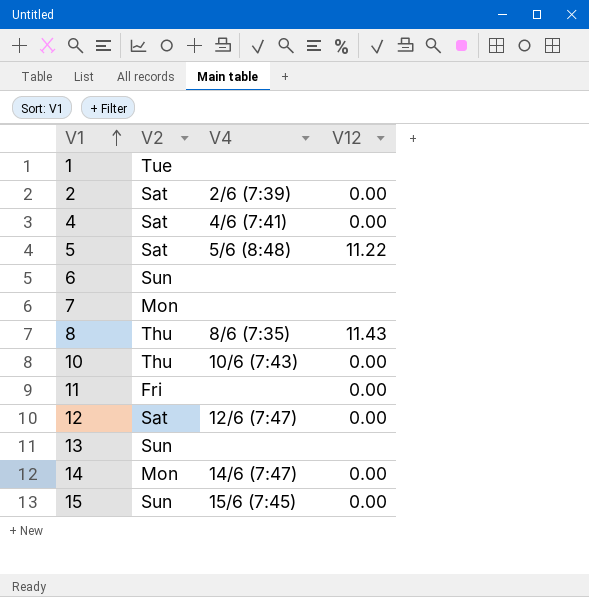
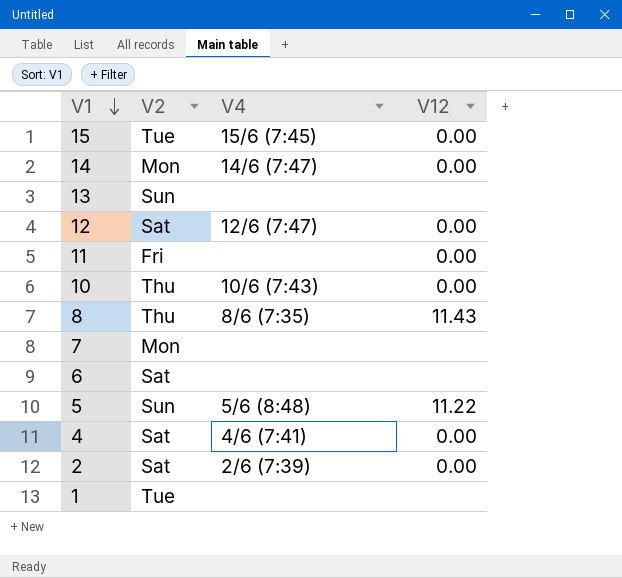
row order: V1 ascending -> V1 descending
15 | V2: Sun -> Tue
6 | V2: Sun -> Sat
5 | V2: Sat -> Sun

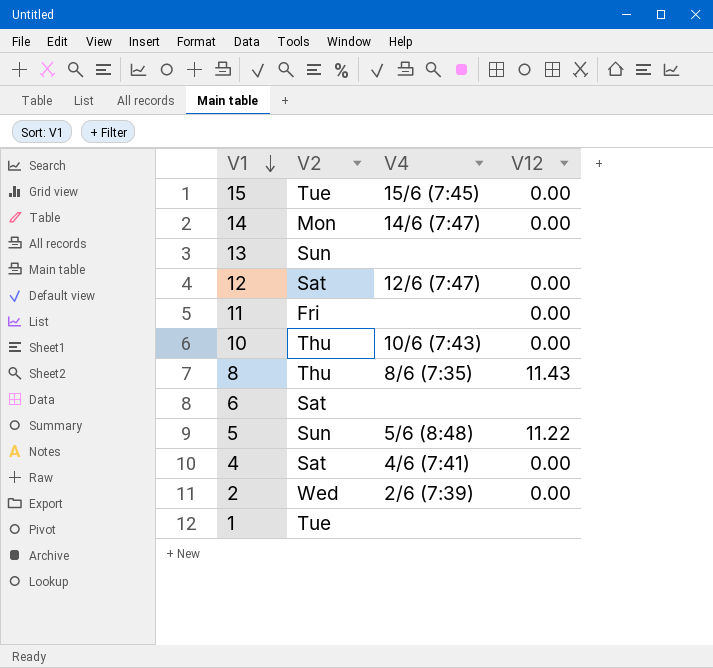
row 7: Mon | none | none -> none
2 | V2: Sat -> Wed

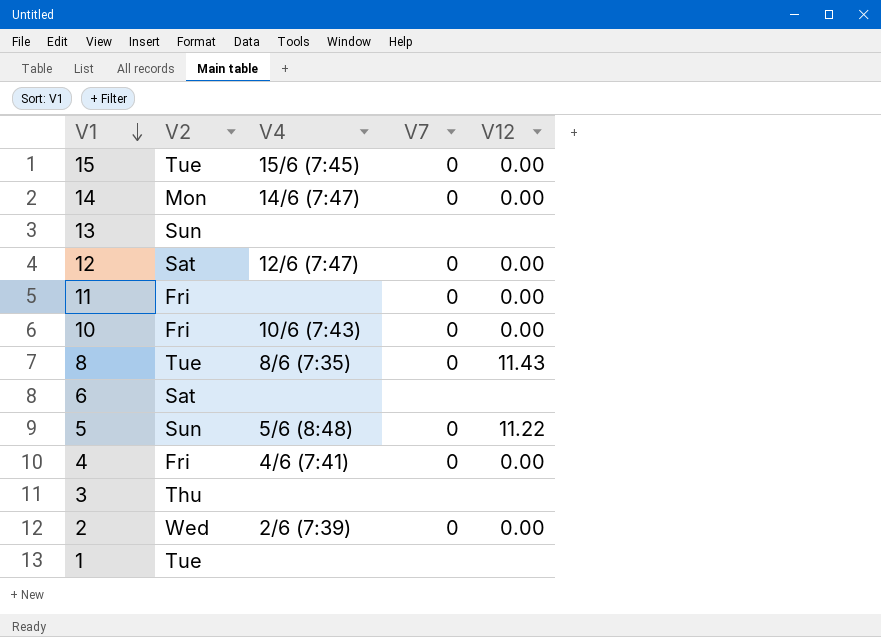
column V7 | position: none -> 4
10 | V2: Thu -> Fri
8 | V2: Thu -> Tue
4 | V2: Sat -> Fri
row 3: none -> Thu | none | none | none

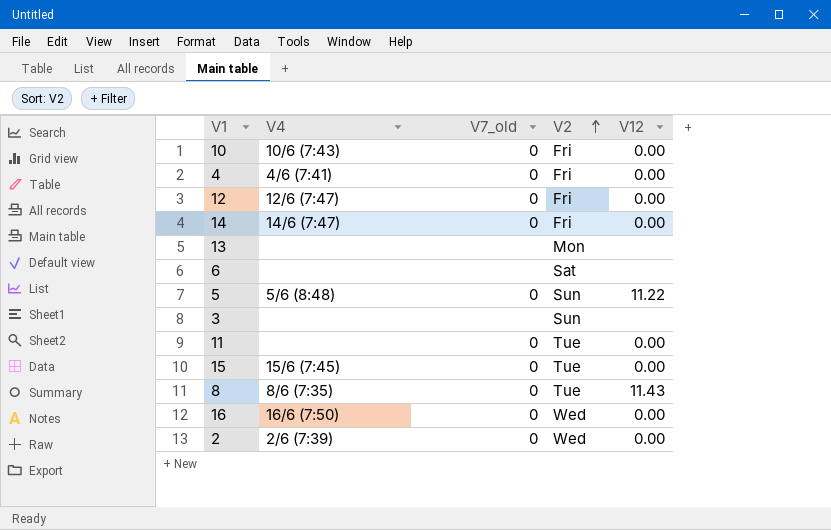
row order: V1 descending -> V2 ascending
column name: V7 -> V7_old
column V2 | position: 2 -> 4
row 1: Tue | none | none | none -> none
12 | V2: Sat -> Fri
14 | V2: Mon -> Fri
13 | V2: Sun -> Mon
3 | V2: Thu -> Sun
11 | V2: Fri -> Tue
row 16: none -> 16/6 (7:50) | 0 | Wed | 0.00

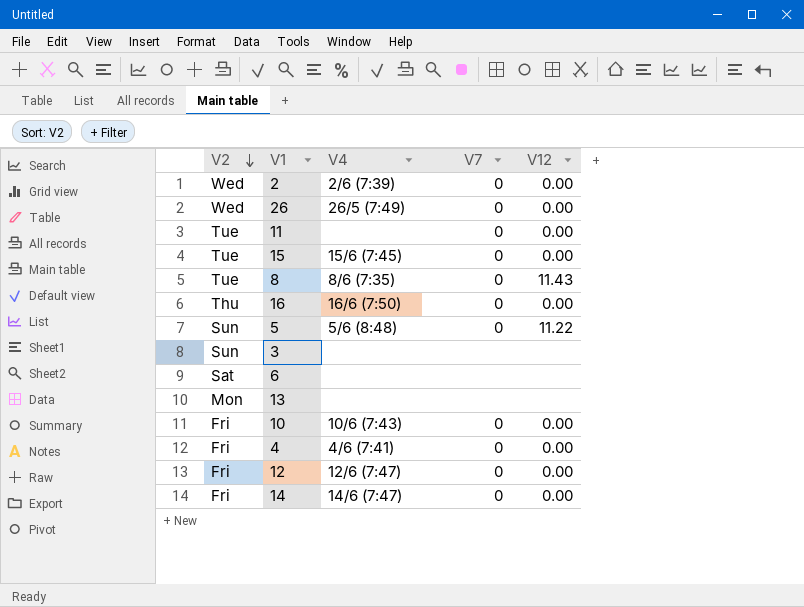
row order: V2 ascending -> V2 descending
column V2 | position: 4 -> 1
column name: V7_old -> V7
row 26: none -> Wed | 26/5 (7:49) | 0 | 0.00
16 | V2: Wed -> Thu

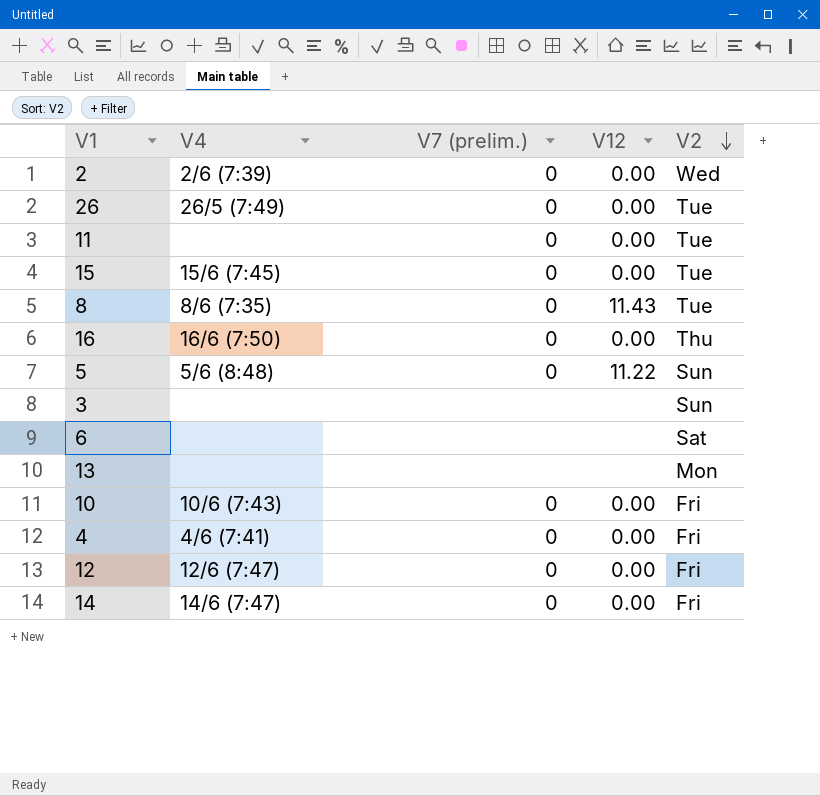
column name: V7 -> V7 (prelim.)
column V2 | position: 1 -> 5
26 | V2: Wed -> Tue

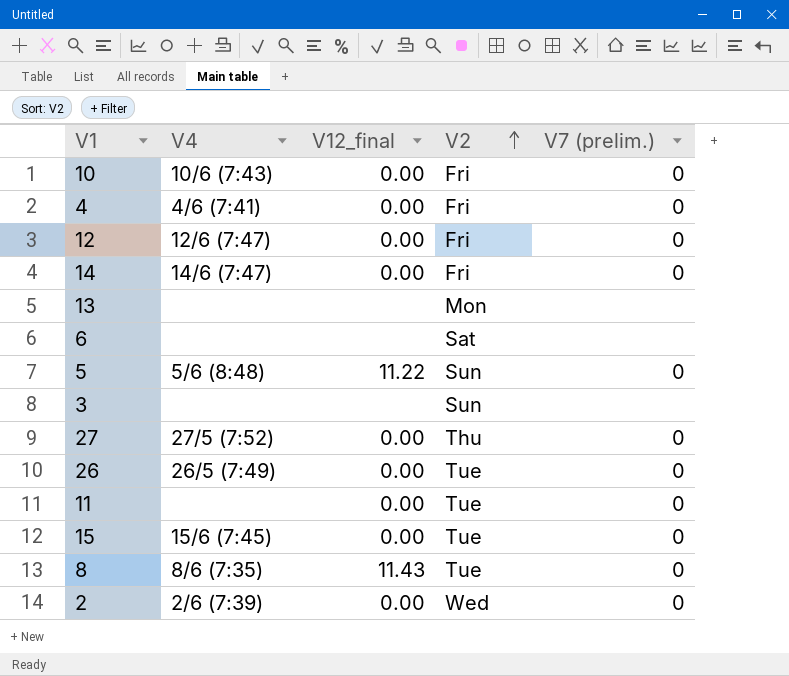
row order: V2 descending -> V2 ascending
column name: V12 -> V12_final
column V7 (prelim.) | position: 3 -> 5
row 16: 16/6 (7:50) | 0 | 0.00 | Thu -> none
row 27: none -> 27/5 (7:52) | 0.00 | Thu | 0

